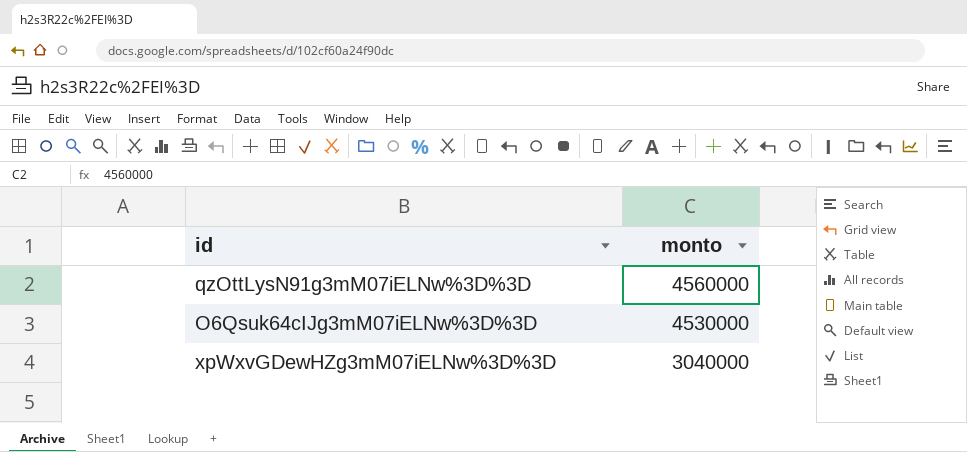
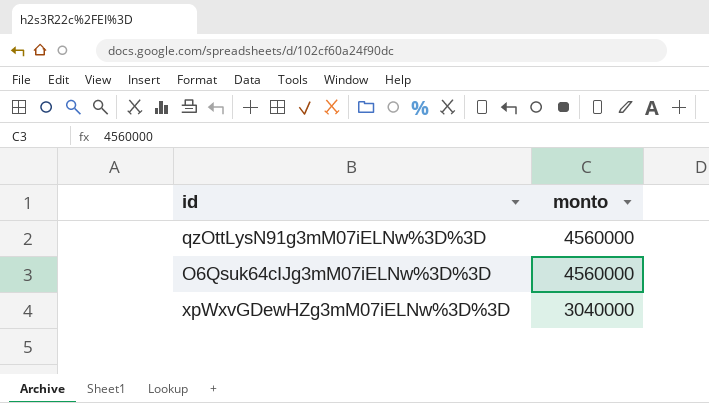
O6Qsuk64cIJg3mM07iELNw%3D%3D | monto: 4530000 -> 4560000

